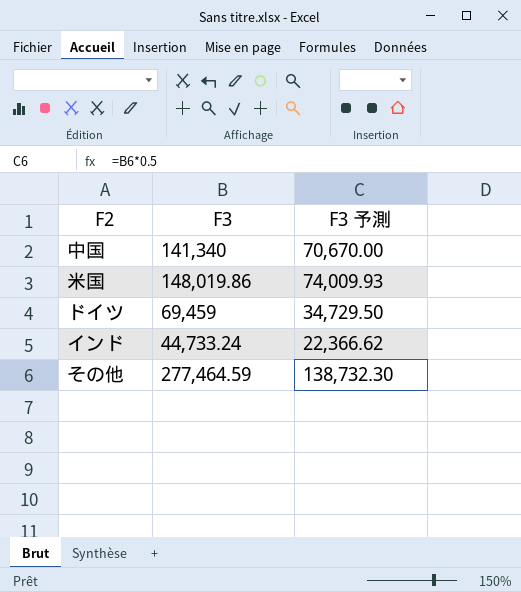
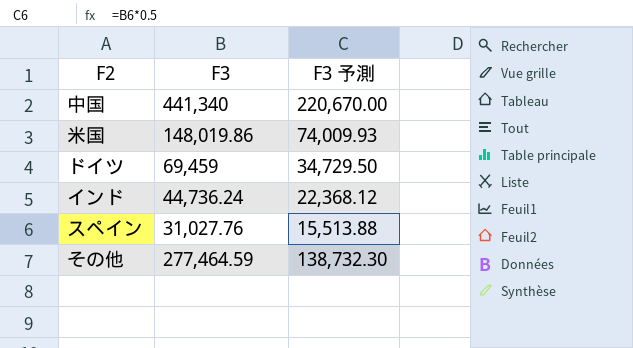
中国 | F3: 141,340 -> 441,340
中国 | F3 予測: 70,670.00 -> 220,670.00
インド | F3: 44,733.24 -> 44,736.24
インド | F3 予測: 22,366.62 -> 22,368.12
row スペイン: none -> 31,027.76 | 15,513.88

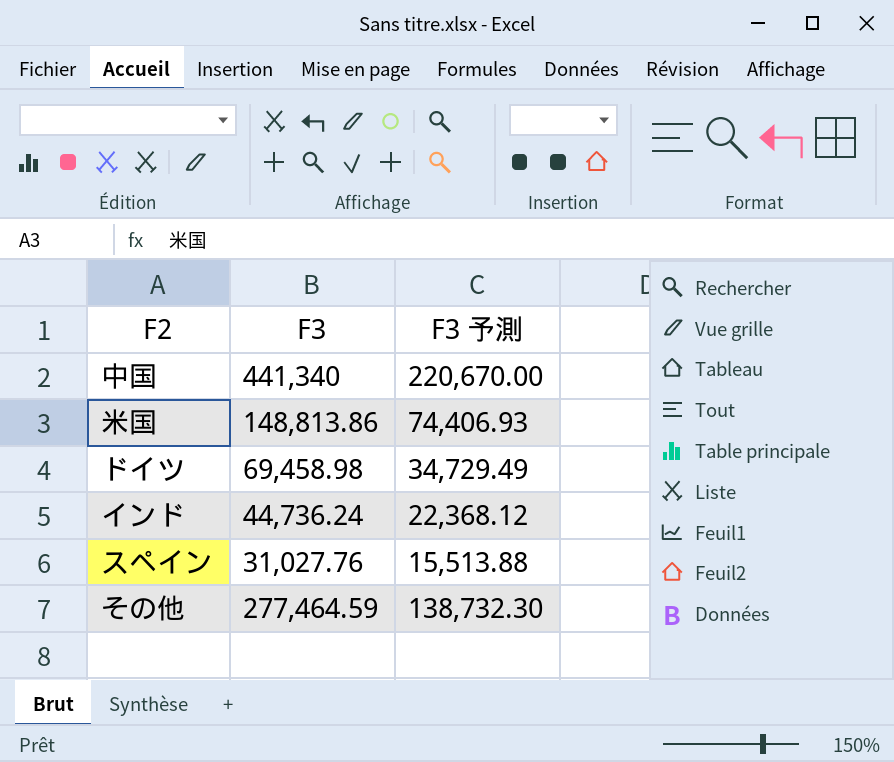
米国 | F3: 148,019.86 -> 148,813.86
米国 | F3 予測: 74,009.93 -> 74,406.93
ドイツ | F3: 69,459 -> 69,458.98
ドイツ | F3 予測: 34,729.50 -> 34,729.49

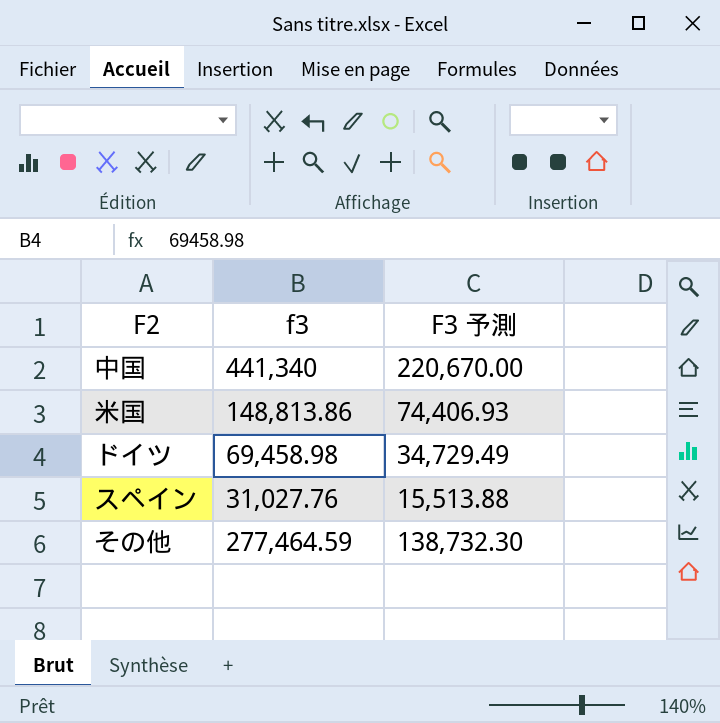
column name: F3 -> f3
row インド: 44,736.24 | 22,368.12 -> none

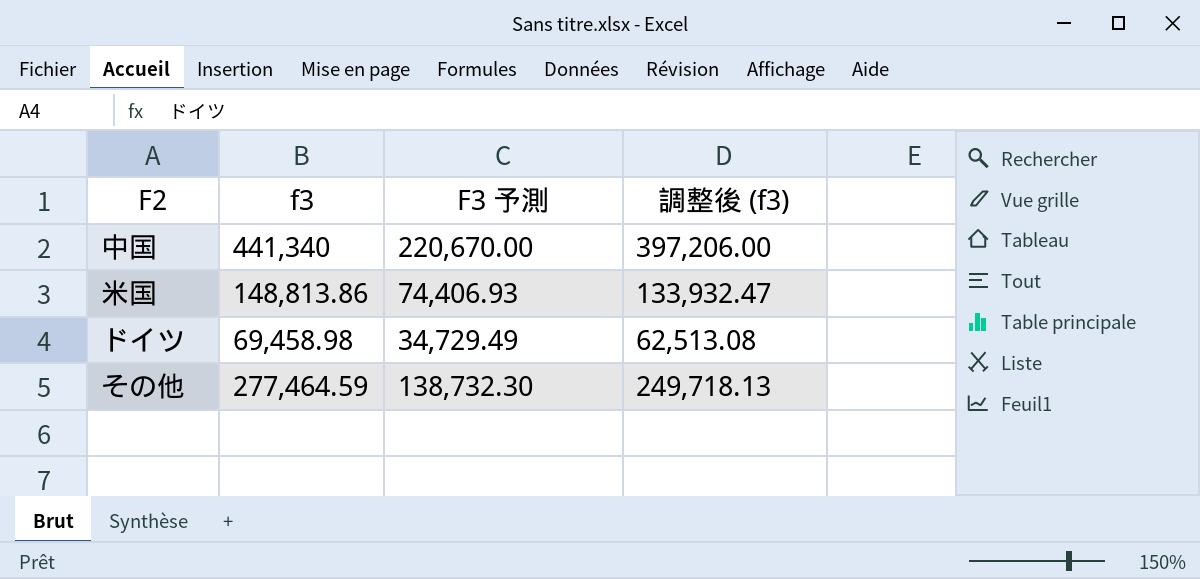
column 調整後 (f3) | formula: none -> [f3] * 0.9
row スペイン: 31,027.76 | 15,513.88 -> none

